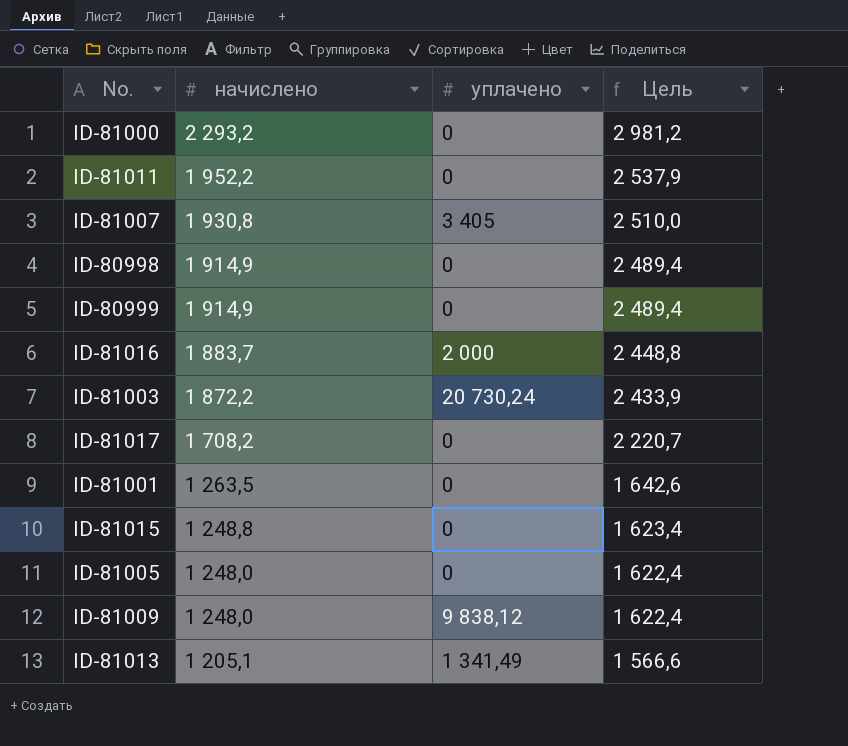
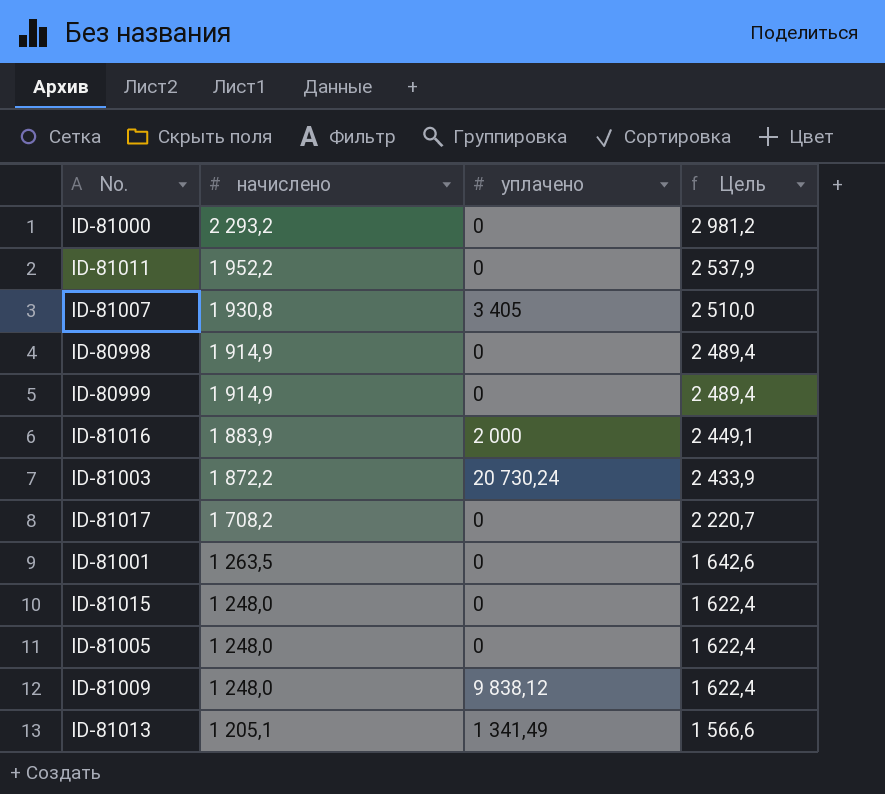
ID-81016 | начислено: 1 883,7 -> 1 883,9
ID-81016 | Цель: 2 448,8 -> 2 449,1
ID-81015 | начислено: 1 248,8 -> 1 248,0
ID-81015 | Цель: 1 623,4 -> 1 622,4

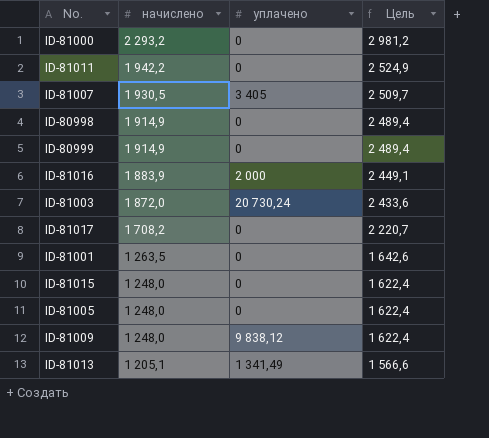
ID-81011 | начислено: 1 952,2 -> 1 942,2
ID-81011 | Цель: 2 537,9 -> 2 524,9
ID-81007 | начислено: 1 930,8 -> 1 930,5
ID-81007 | Цель: 2 510,0 -> 2 509,7
ID-81003 | начислено: 1 872,2 -> 1 872,0
ID-81003 | Цель: 2 433,9 -> 2 433,6

